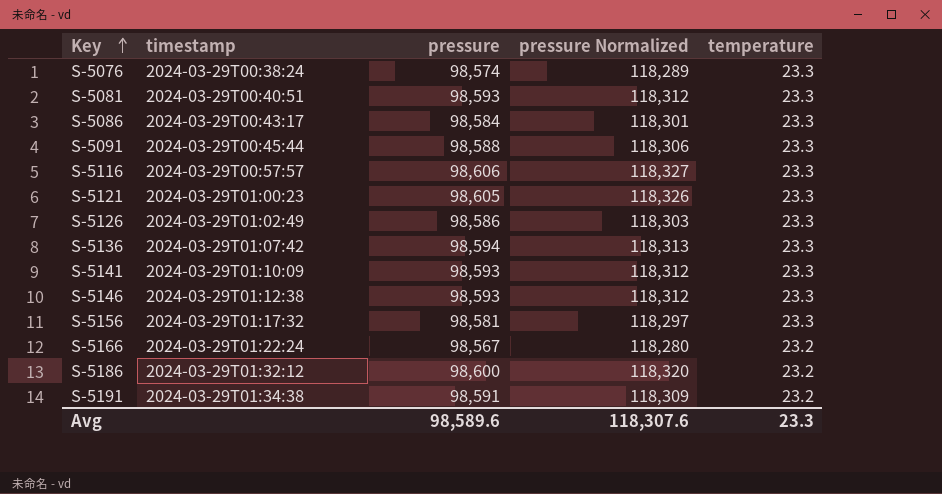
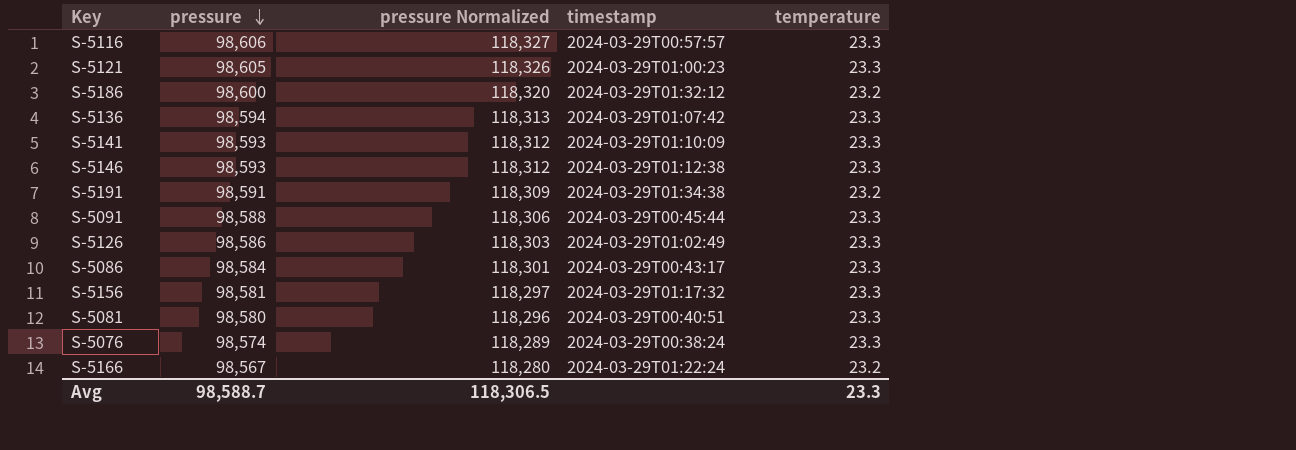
row order: Key ascending -> pressure descending
column timestamp | position: 2 -> 4
S-5081 | pressure: 98,593 -> 98,580
S-5081 | pressure Normalized: 118,312 -> 118,296
Avg | pressure: 98,589.6 -> 98,588.7
Avg | pressure Normalized: 118,307.6 -> 118,306.5

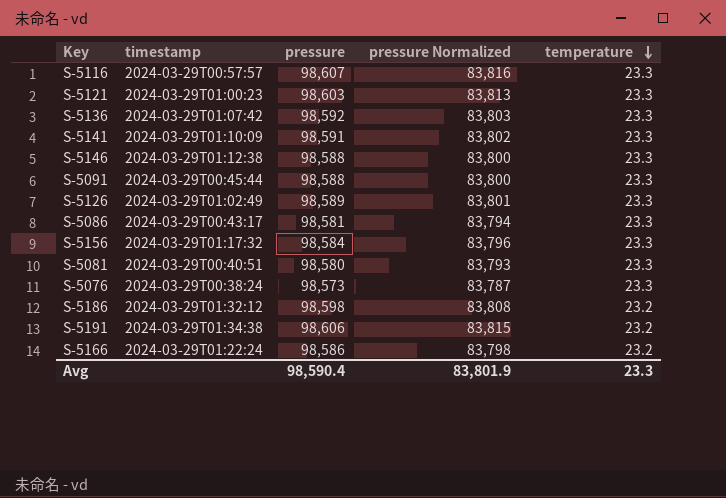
row order: pressure descending -> temperature descending
column timestamp | position: 4 -> 2
column pressure Normalized | formula: [pressure] * 1.2 -> [pressure] * 0.85
S-5116 | pressure: 98,606 -> 98,607
S-5121 | pressure: 98,605 -> 98,603
S-5136 | pressure: 98,594 -> 98,592
S-5141 | pressure: 98,593 -> 98,591
S-5146 | pressure: 98,593 -> 98,588
S-5126 | pressure: 98,586 -> 98,589
S-5086 | pressure: 98,584 -> 98,581
S-5156 | pressure: 98,581 -> 98,584
S-5076 | pressure: 98,574 -> 98,573
S-5186 | pressure: 98,600 -> 98,598
S-5191 | pressure: 98,591 -> 98,606
S-5166 | pressure: 98,567 -> 98,586
Avg | pressure: 98,588.7 -> 98,590.4
Avg | pressure Normalized: 118,306.5 -> 83,801.9

